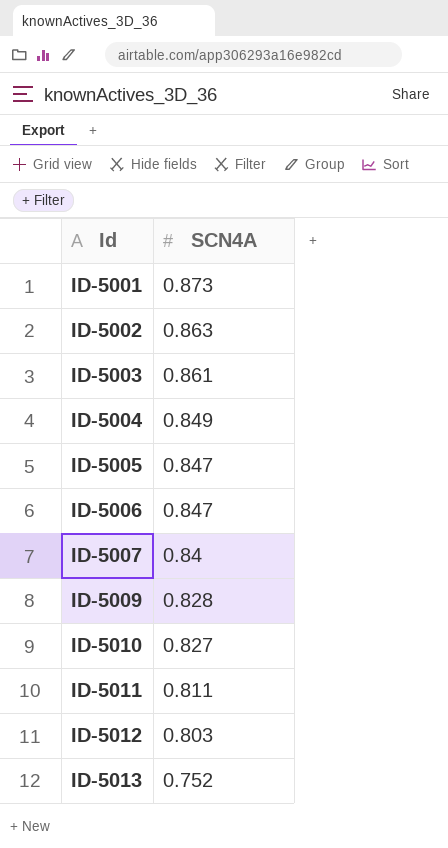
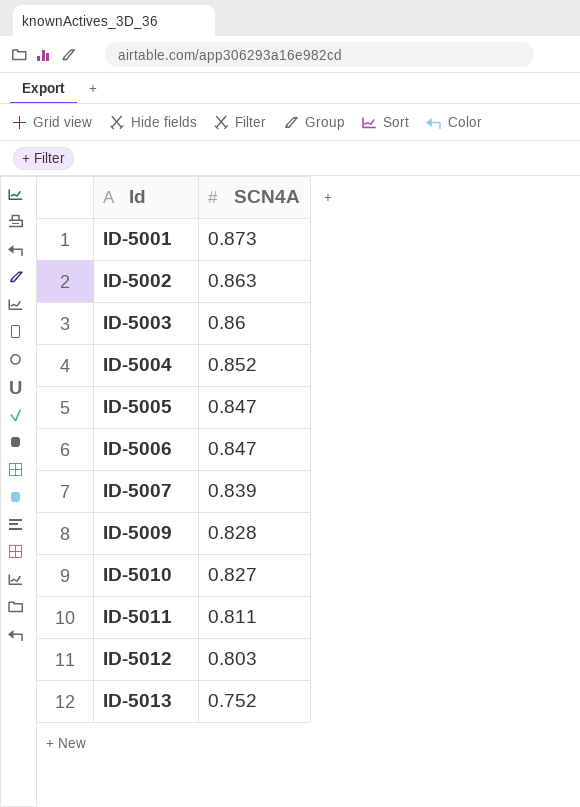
ID-5003 | SCN4A: 0.861 -> 0.86
ID-5004 | SCN4A: 0.849 -> 0.852
ID-5007 | SCN4A: 0.84 -> 0.839

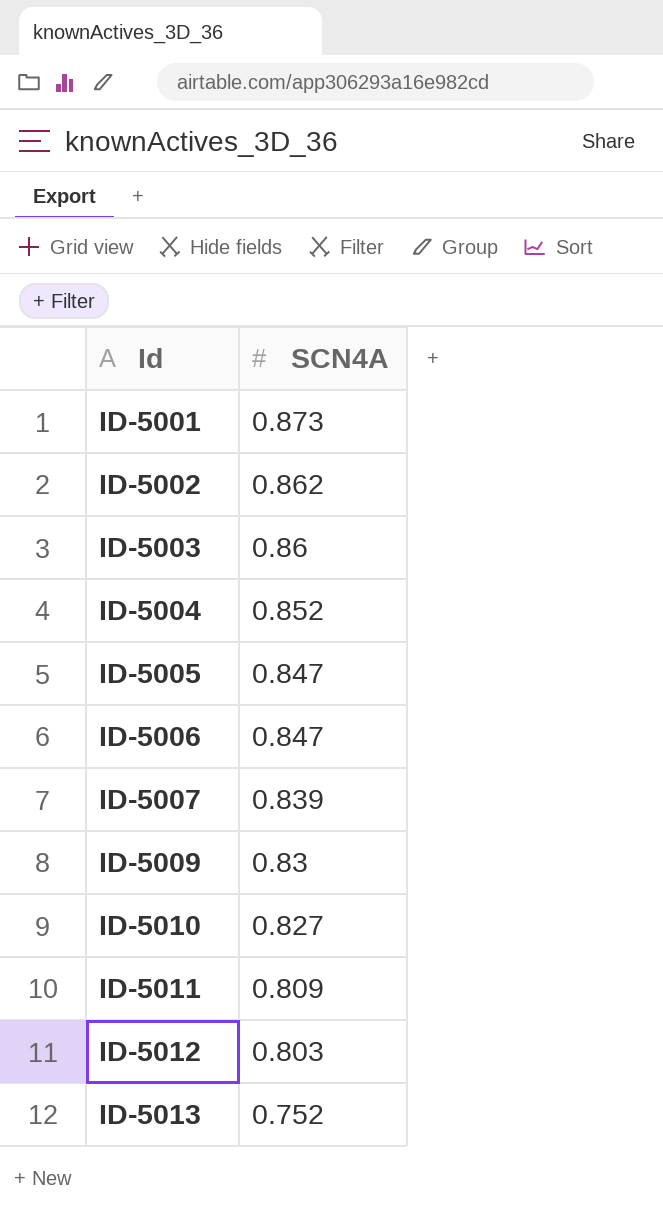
ID-5002 | SCN4A: 0.863 -> 0.862
ID-5009 | SCN4A: 0.828 -> 0.83
ID-5011 | SCN4A: 0.811 -> 0.809

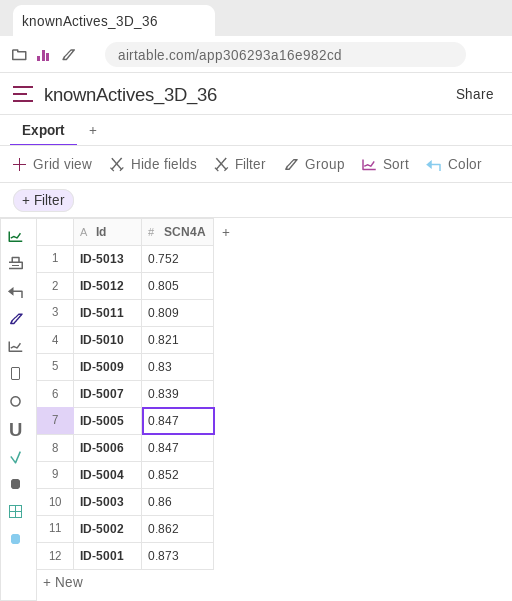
row order: Id ascending -> SCN4A ascending
ID-5012 | SCN4A: 0.803 -> 0.805
ID-5010 | SCN4A: 0.827 -> 0.821

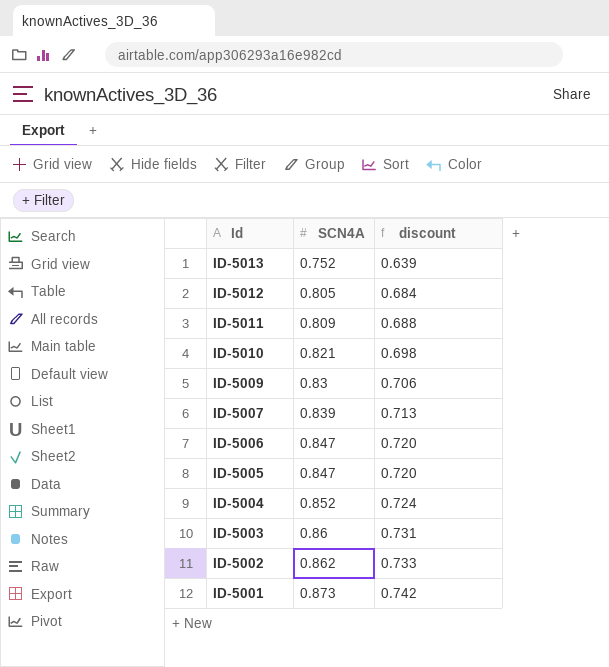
row order: SCN4A ascending -> Id descending
column discount | formula: none -> [SCN4A] * 0.85

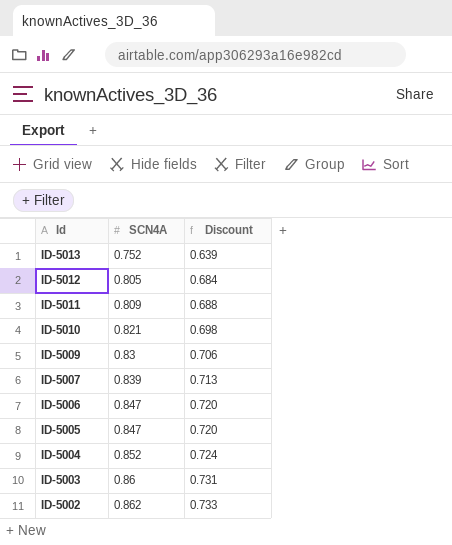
column name: discount -> Discount
row ID-5001: 0.873 | 0.742 -> none

